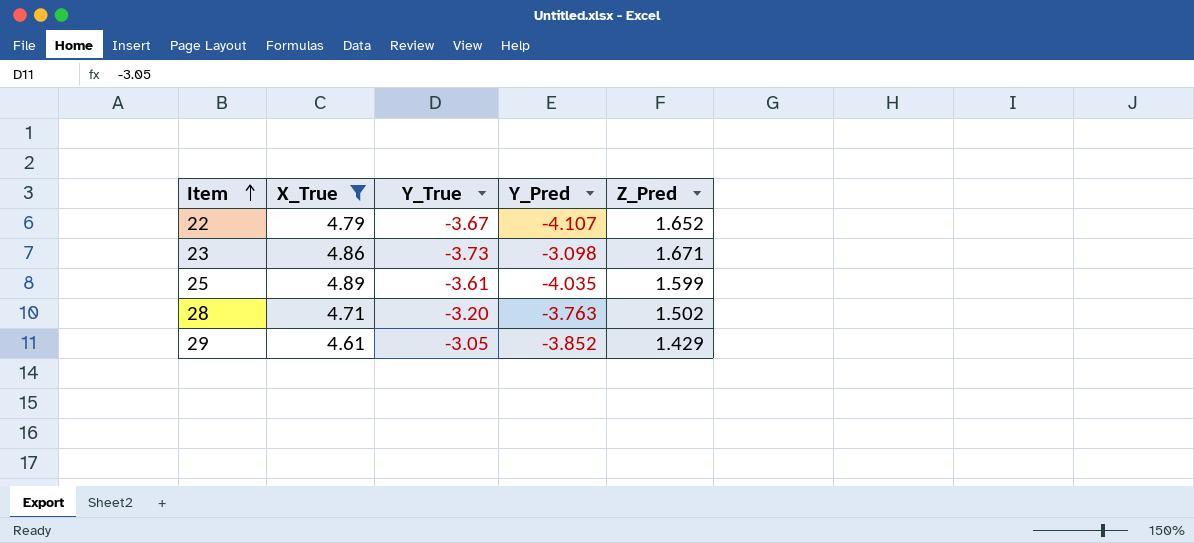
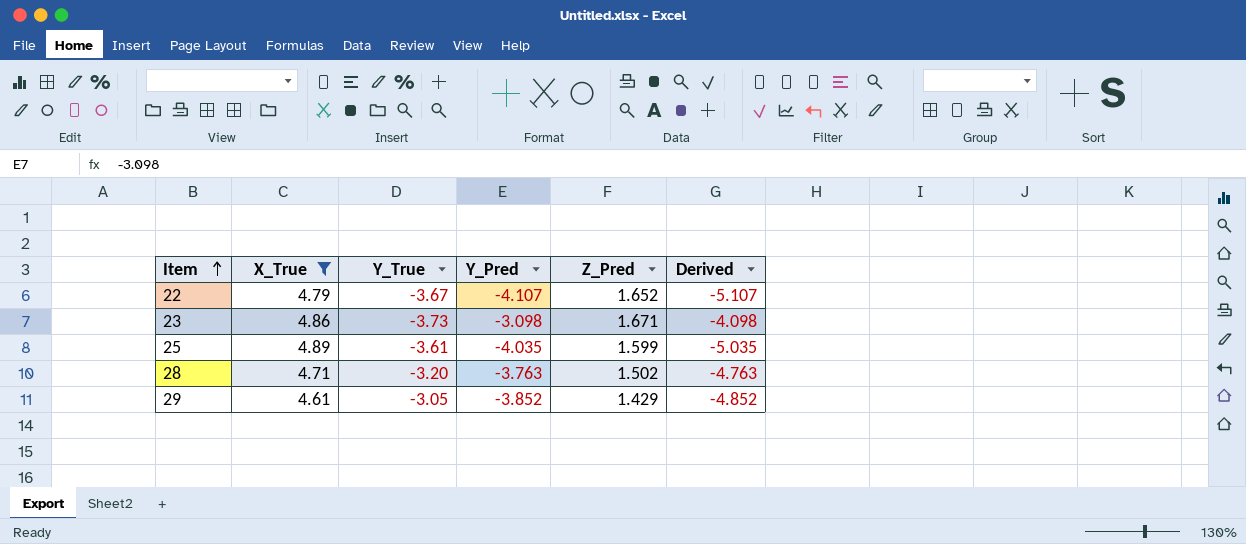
column Derived | formula: none -> [Y_Pred] - 1

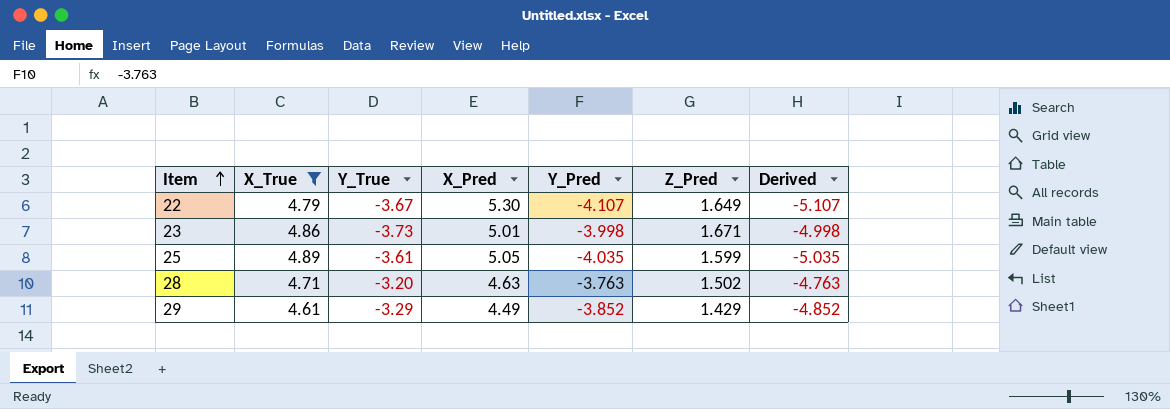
column X_Pred | position: none -> 4
22 | Z_Pred: 1.652 -> 1.649
23 | Y_Pred: -3.098 -> -3.998
23 | Derived: -4.098 -> -4.998
29 | Y_True: -3.05 -> -3.29

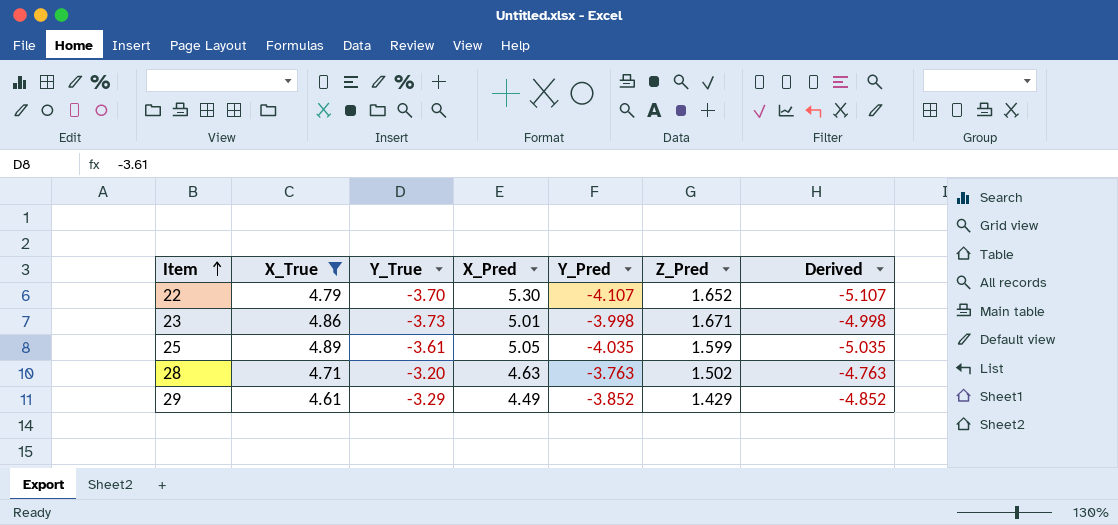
22 | Y_True: -3.67 -> -3.70
22 | Z_Pred: 1.649 -> 1.652

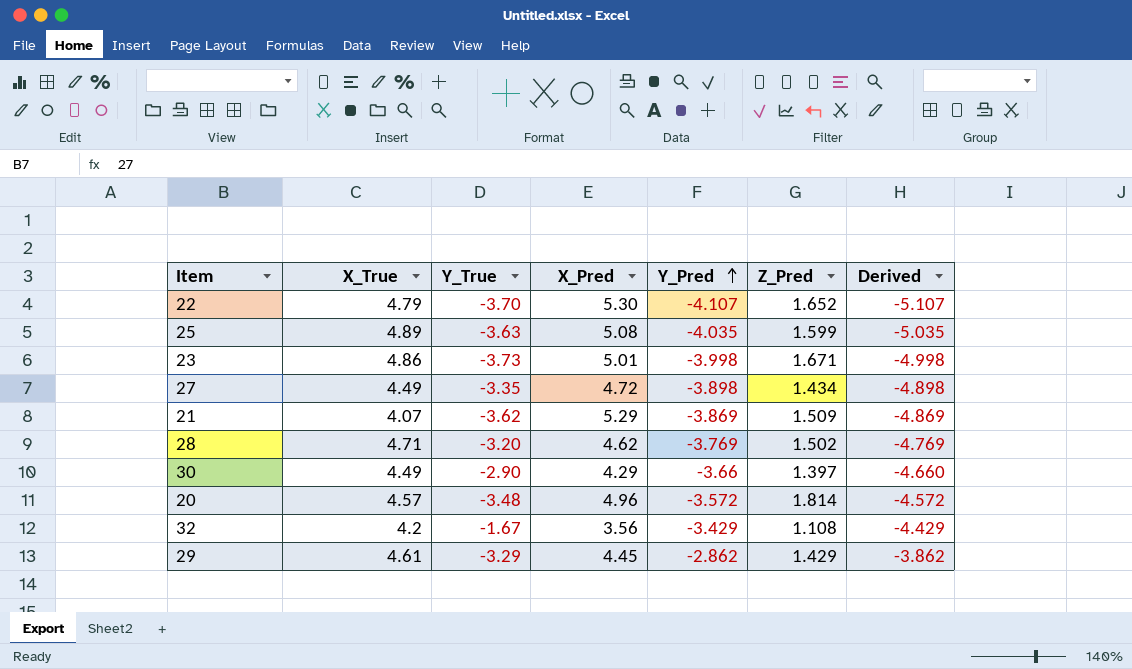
filter: X_True >= 4.61 -> none
row order: Item ascending -> Y_Pred ascending
25 | Y_True: -3.61 -> -3.63
25 | X_Pred: 5.05 -> 5.08
28 | X_Pred: 4.63 -> 4.62
28 | Y_Pred: -3.763 -> -3.769
28 | Derived: -4.763 -> -4.769
29 | X_Pred: 4.49 -> 4.45
29 | Y_Pred: -3.852 -> -2.862
29 | Derived: -4.852 -> -3.862

